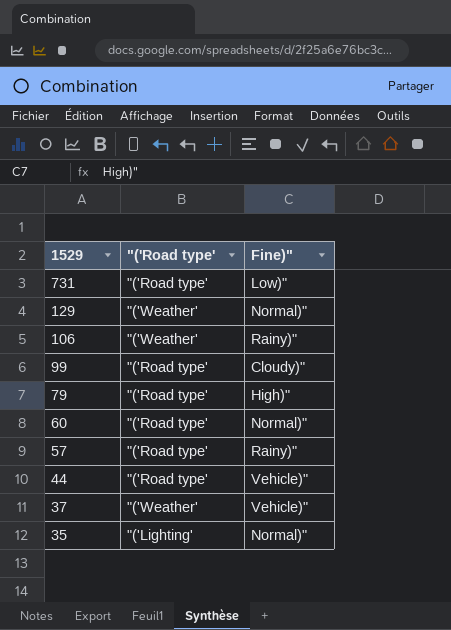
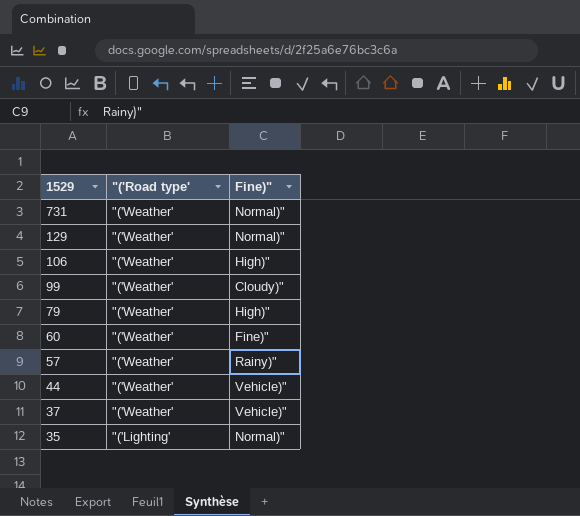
731 | "('Road type': "('Road type' -> "('Weather'
731 | Fine)": Low)" -> Normal)"
106 | Fine)": Rainy)" -> High)"
99 | "('Road type': "('Road type' -> "('Weather'
79 | "('Road type': "('Road type' -> "('Weather'
60 | "('Road type': "('Road type' -> "('Weather'
60 | Fine)": Normal)" -> Fine)"
57 | "('Road type': "('Road type' -> "('Weather'
44 | "('Road type': "('Road type' -> "('Weather'

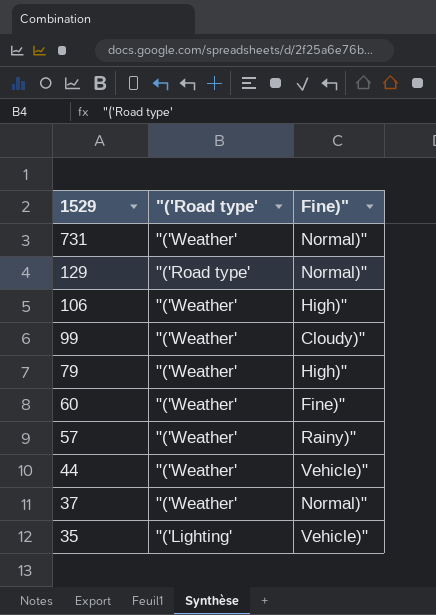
129 | "('Road type': "('Weather' -> "('Road type'
37 | Fine)": Vehicle)" -> Normal)"
35 | Fine)": Normal)" -> Vehicle)"

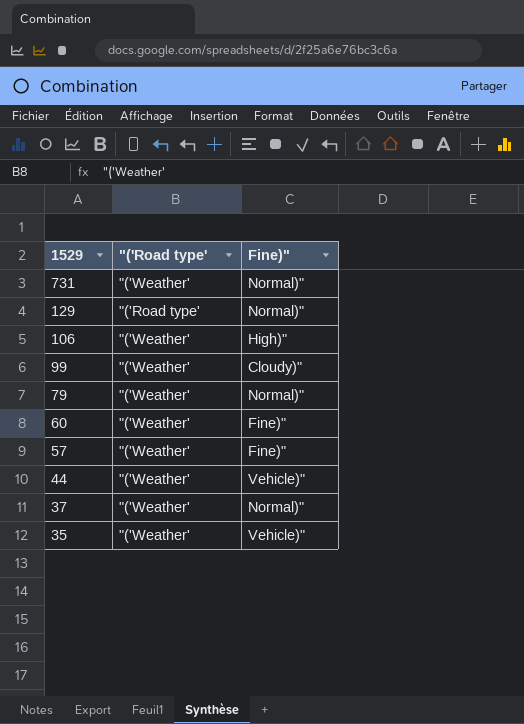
79 | Fine)": High)" -> Normal)"
57 | Fine)": Rainy)" -> Fine)"
35 | "('Road type': "('Lighting' -> "('Weather'

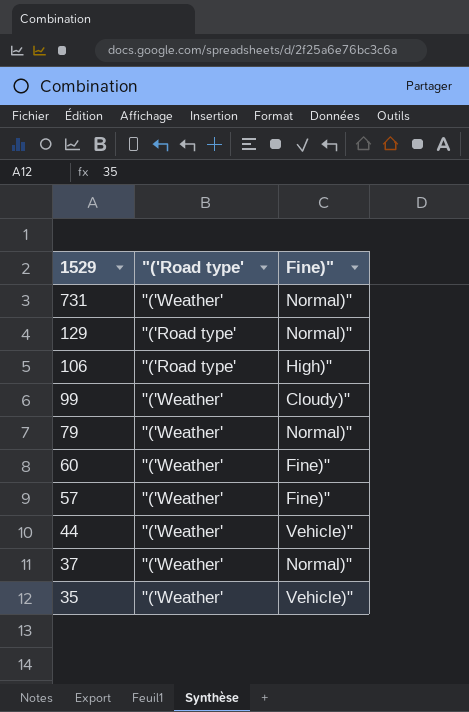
106 | "('Road type': "('Weather' -> "('Road type'

